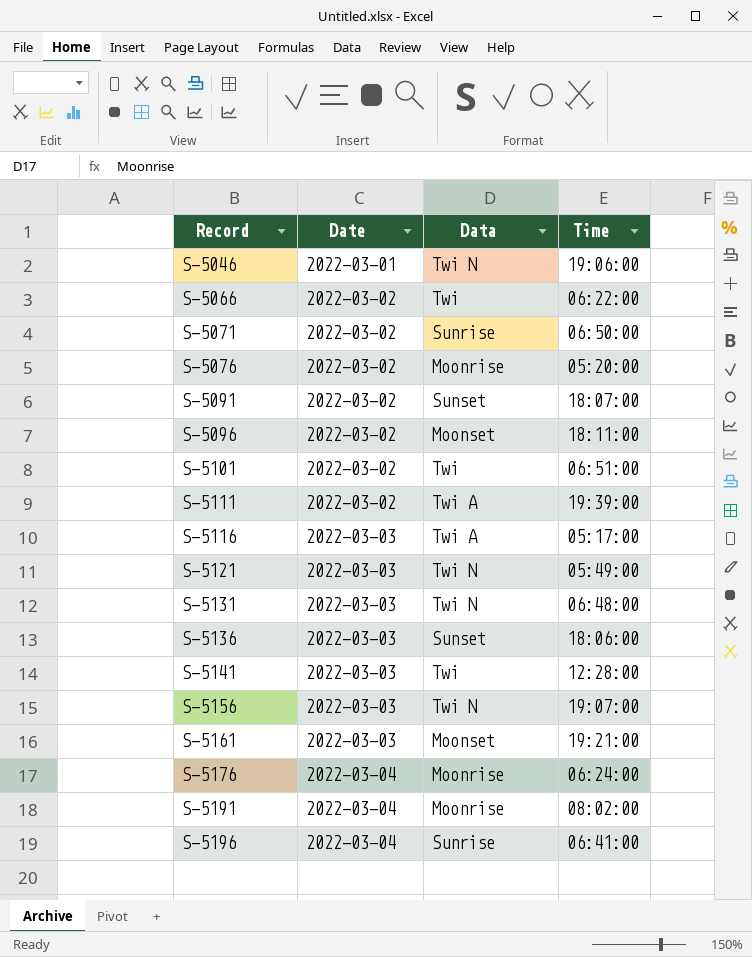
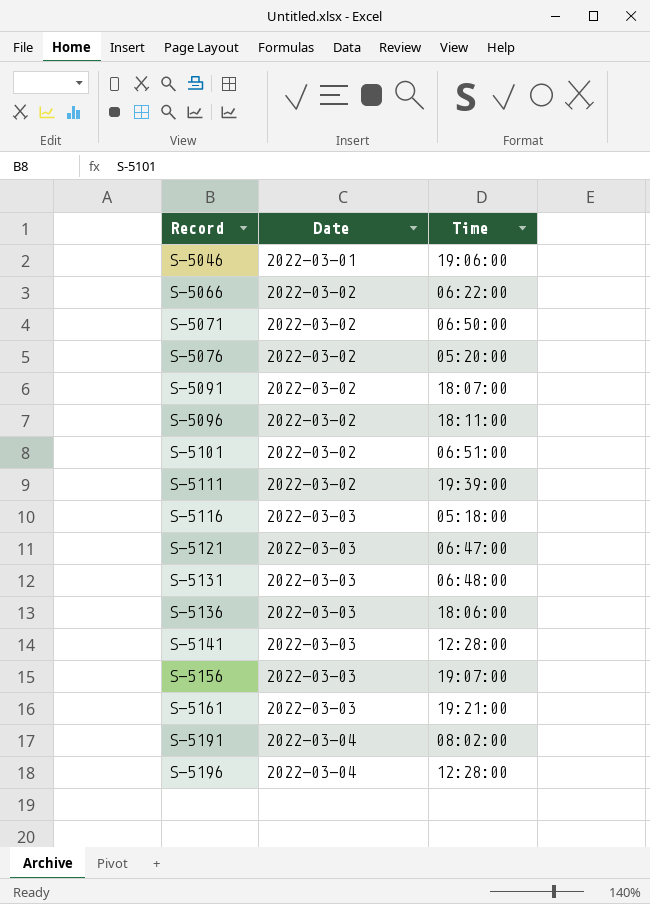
column Data | position: 3 -> none
row S-5176: 2022-03-04 | Moonrise | 06:24:00 -> none
S-5116 | Time: 05:17:00 -> 05:18:00
S-5121 | Time: 05:49:00 -> 06:47:00
S-5196 | Time: 06:41:00 -> 12:28:00

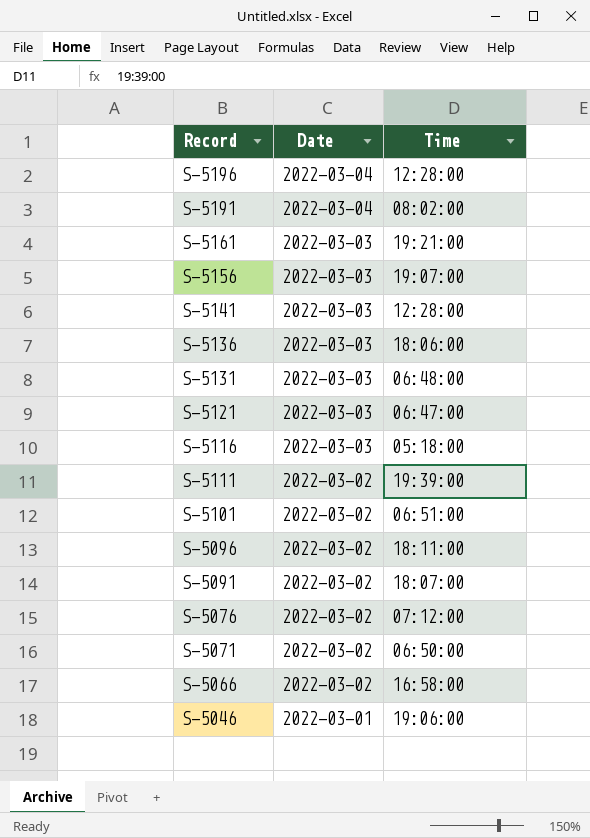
row order: Record ascending -> Record descending
S-5076 | Time: 05:20:00 -> 07:12:00
S-5066 | Time: 06:22:00 -> 16:58:00

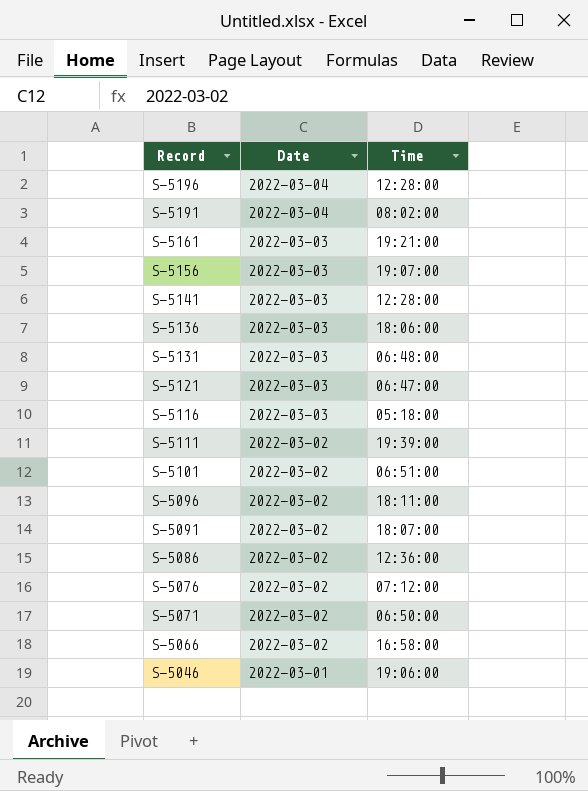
row S-5086: none -> 2022-03-02 | 12:36:00

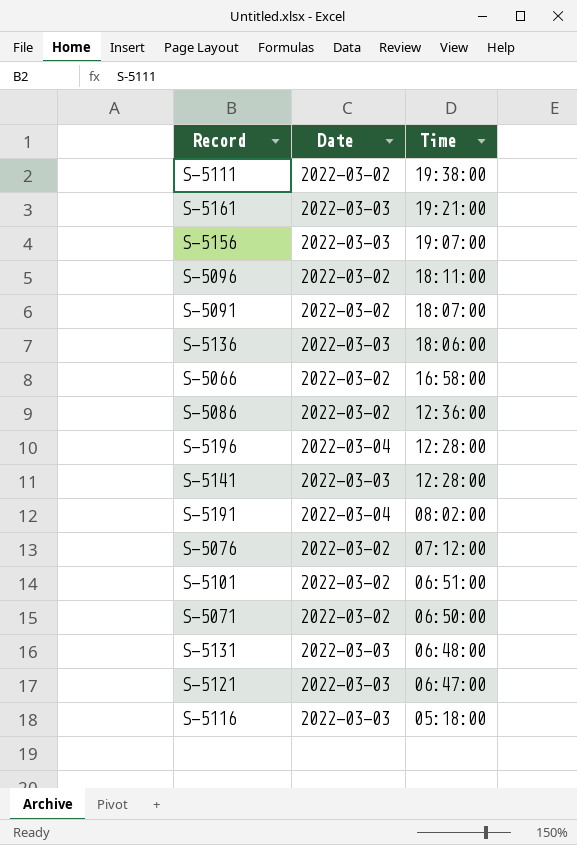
row order: Record descending -> Time descending
row S-5046: 2022-03-01 | 19:06:00 -> none
S-5111 | Time: 19:39:00 -> 19:38:00

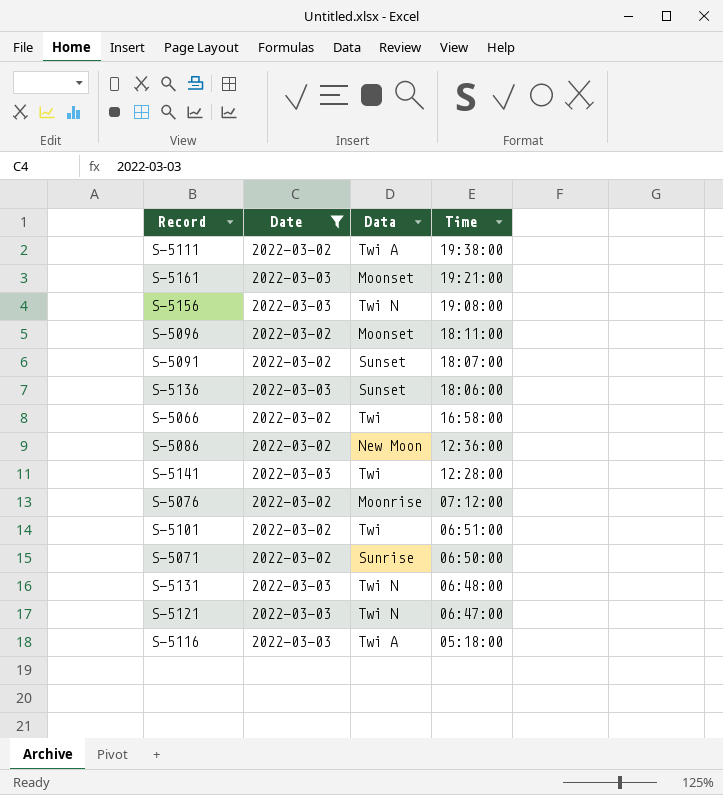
filter: none -> Date != 2022-03-04
column Data | position: none -> 3
S-5156 | Time: 19:07:00 -> 19:08:00

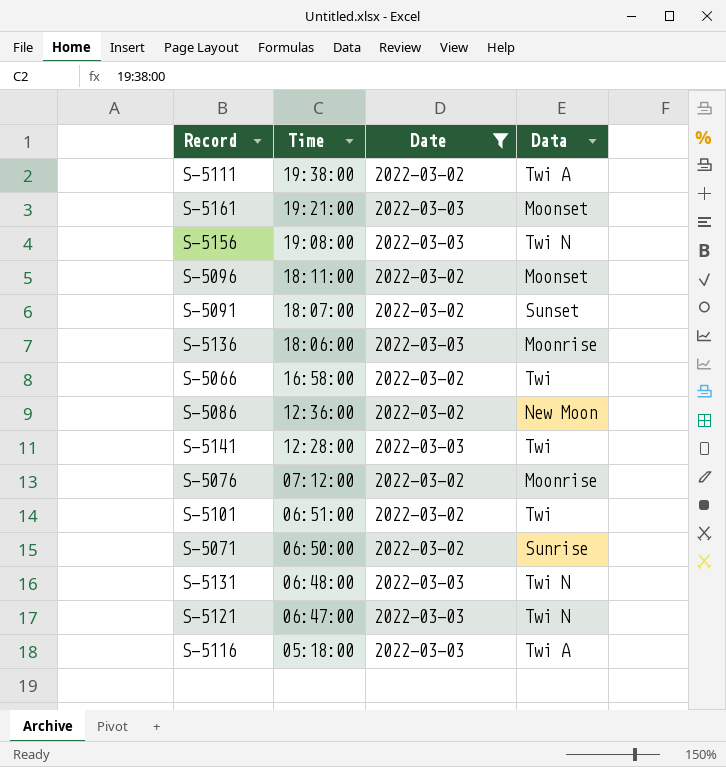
column Time | position: 4 -> 2
S-5136 | Data: Sunset -> Moonrise

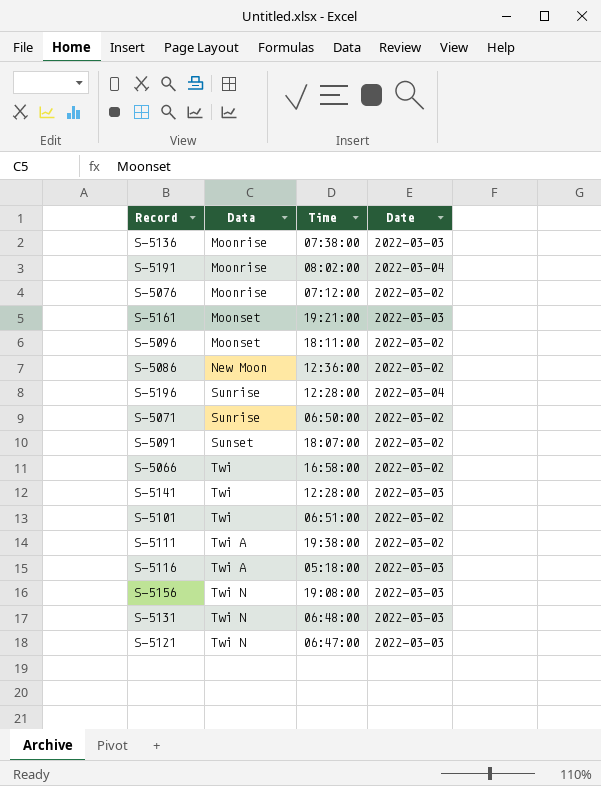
filter: Date != 2022-03-04 -> none
row order: Time descending -> Data ascending
column Data | position: 4 -> 2
S-5136 | Time: 18:06:00 -> 07:38:00

